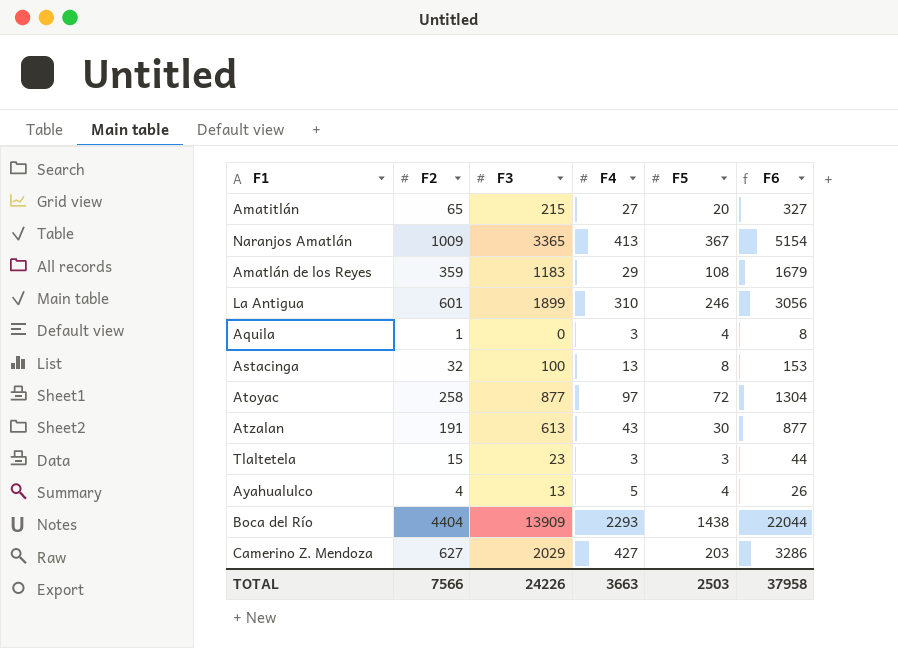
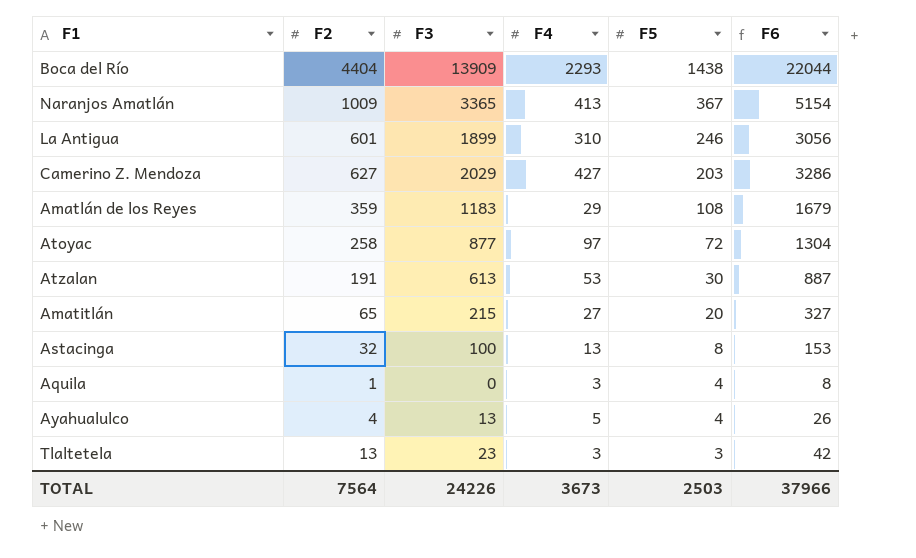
row order: none -> F5 descending
Atzalan | F4: 43 -> 53
Atzalan | F6: 877 -> 887
Tlaltetela | F2: 15 -> 13
Tlaltetela | F6: 44 -> 42
TOTAL | F2: 7566 -> 7564
TOTAL | F4: 3663 -> 3673
TOTAL | F6: 37958 -> 37966

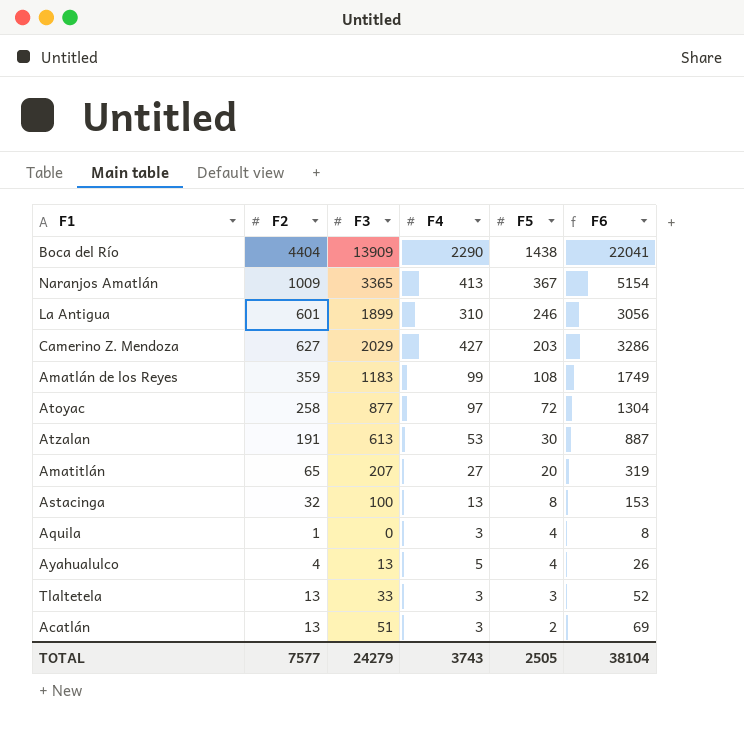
Boca del Río | F4: 2293 -> 2290
Boca del Río | F6: 22044 -> 22041
Amatlán de los Reyes | F4: 29 -> 99
Amatlán de los Reyes | F6: 1679 -> 1749
Amatitlán | F3: 215 -> 207
Amatitlán | F6: 327 -> 319
Tlaltetela | F3: 23 -> 33
Tlaltetela | F6: 42 -> 52
row Acatlán: none -> 13 | 51 | 3 | 2 | 69
TOTAL | F2: 7564 -> 7577
TOTAL | F3: 24226 -> 24279
TOTAL | F4: 3673 -> 3743
TOTAL | F5: 2503 -> 2505
TOTAL | F6: 37966 -> 38104

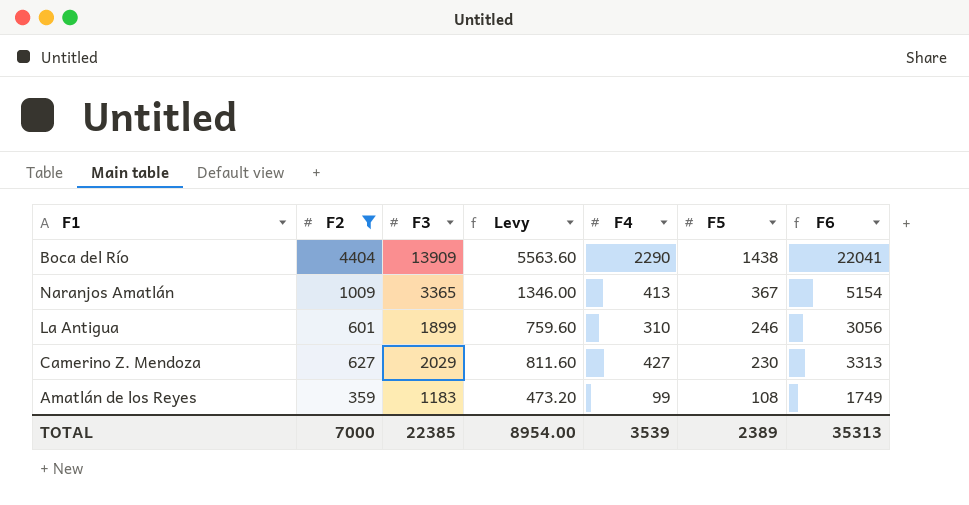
filter: none -> F2 >= 359
column Levy | formula: none -> [F3] * 0.4
Camerino Z. Mendoza | F5: 203 -> 230
Camerino Z. Mendoza | F6: 3286 -> 3313
TOTAL | F2: 7577 -> 7000
TOTAL | F3: 24279 -> 22385
TOTAL | F4: 3743 -> 3539
TOTAL | F5: 2505 -> 2389
TOTAL | F6: 38104 -> 35313

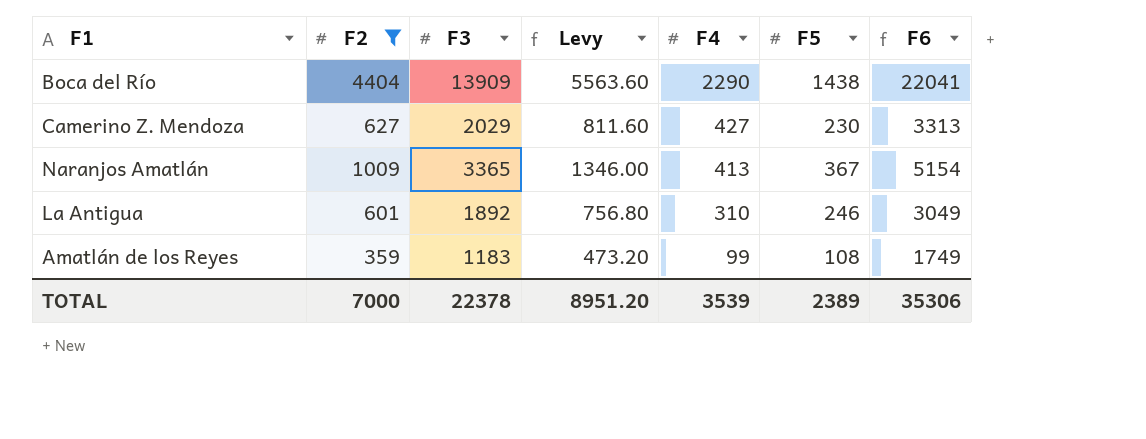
row order: F5 descending -> F4 descending
La Antigua | F3: 1899 -> 1892
La Antigua | Levy: 759.60 -> 756.80
La Antigua | F6: 3056 -> 3049
TOTAL | F3: 22385 -> 22378
TOTAL | Levy: 8954.00 -> 8951.20
TOTAL | F6: 35313 -> 35306

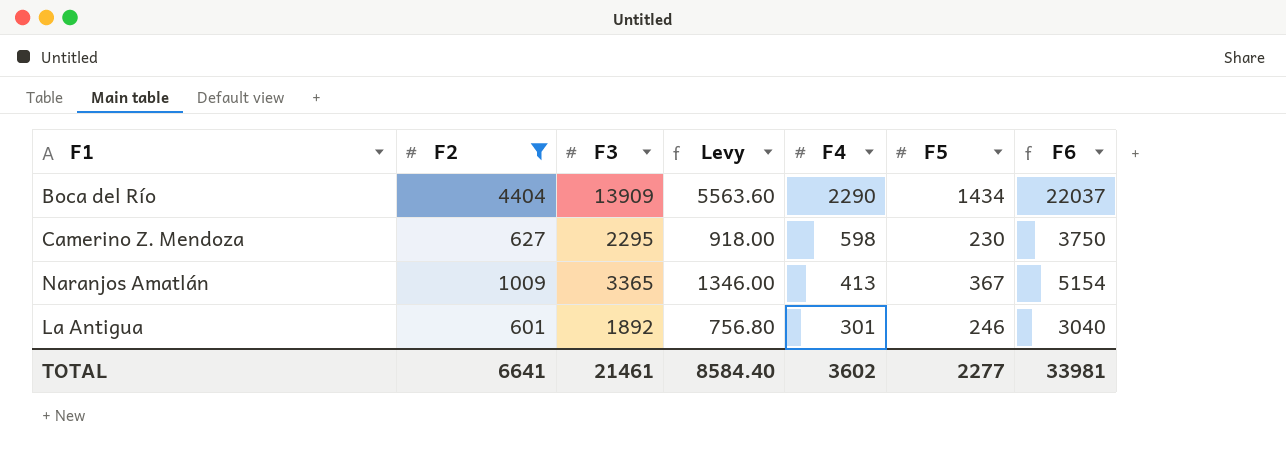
row Amatlán de los Reyes: 359 | 1183 | 473.20 | 99 | 108 | 1749 -> none
Boca del Río | F5: 1438 -> 1434
Boca del Río | F6: 22041 -> 22037
Camerino Z. Mendoza | F3: 2029 -> 2295
Camerino Z. Mendoza | Levy: 811.60 -> 918.00
Camerino Z. Mendoza | F4: 427 -> 598
Camerino Z. Mendoza | F6: 3313 -> 3750
La Antigua | F4: 310 -> 301
La Antigua | F6: 3049 -> 3040
TOTAL | F2: 7000 -> 6641
TOTAL | F3: 22378 -> 21461
TOTAL | Levy: 8951.20 -> 8584.40
TOTAL | F4: 3539 -> 3602
TOTAL | F5: 2389 -> 2277
TOTAL | F6: 35306 -> 33981

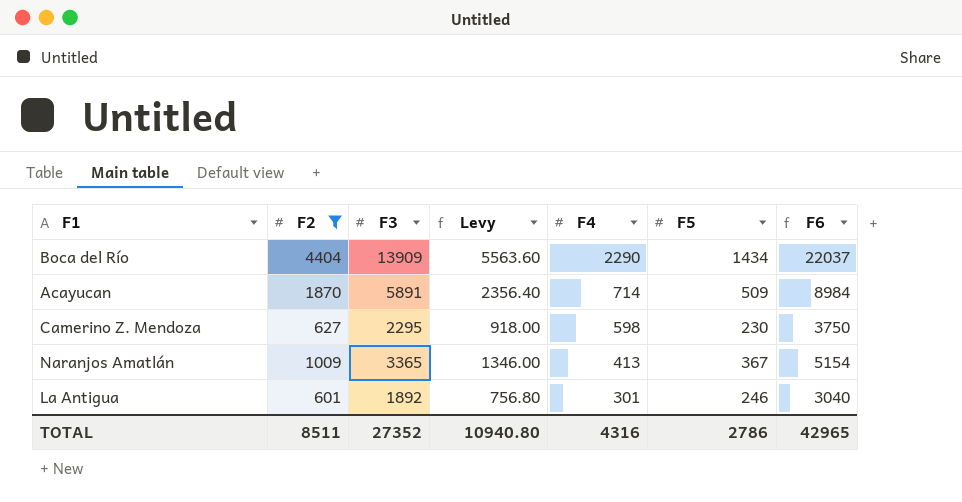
row Acayucan: none -> 1870 | 5891 | 2356.40 | 714 | 509 | 8984
TOTAL | F2: 6641 -> 8511
TOTAL | F3: 21461 -> 27352
TOTAL | Levy: 8584.40 -> 10940.80
TOTAL | F4: 3602 -> 4316
TOTAL | F5: 2277 -> 2786
TOTAL | F6: 33981 -> 42965

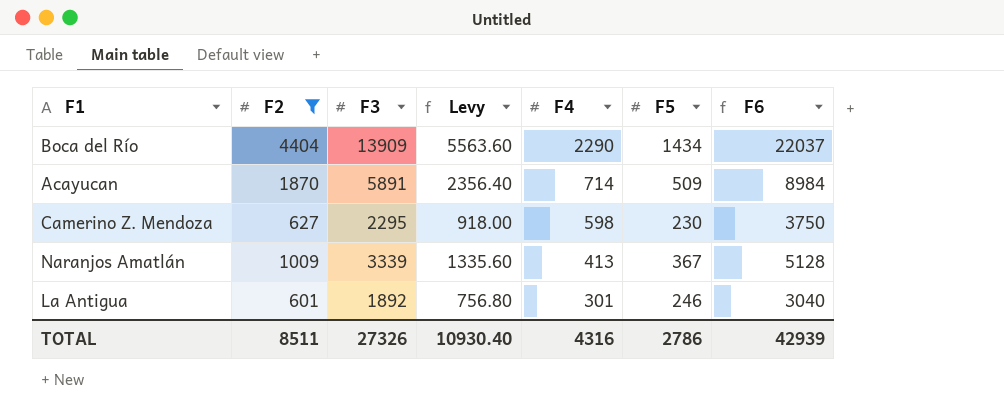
Naranjos Amatlán | F3: 3365 -> 3339
Naranjos Amatlán | Levy: 1346.00 -> 1335.60
Naranjos Amatlán | F6: 5154 -> 5128
TOTAL | F3: 27352 -> 27326
TOTAL | Levy: 10940.80 -> 10930.40
TOTAL | F6: 42965 -> 42939

